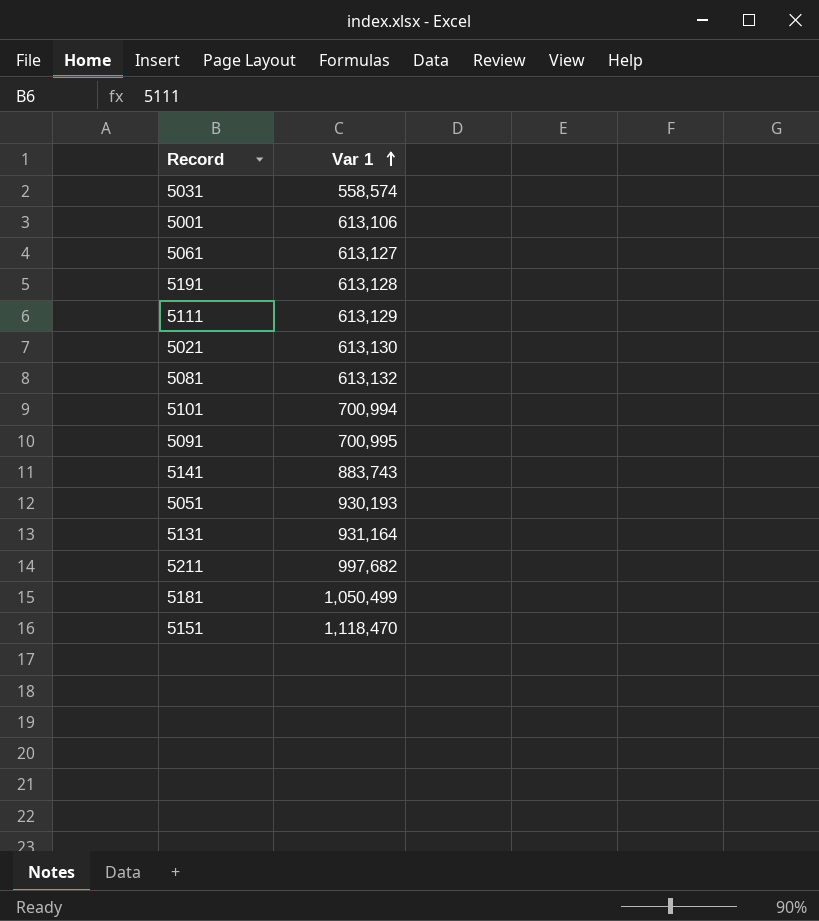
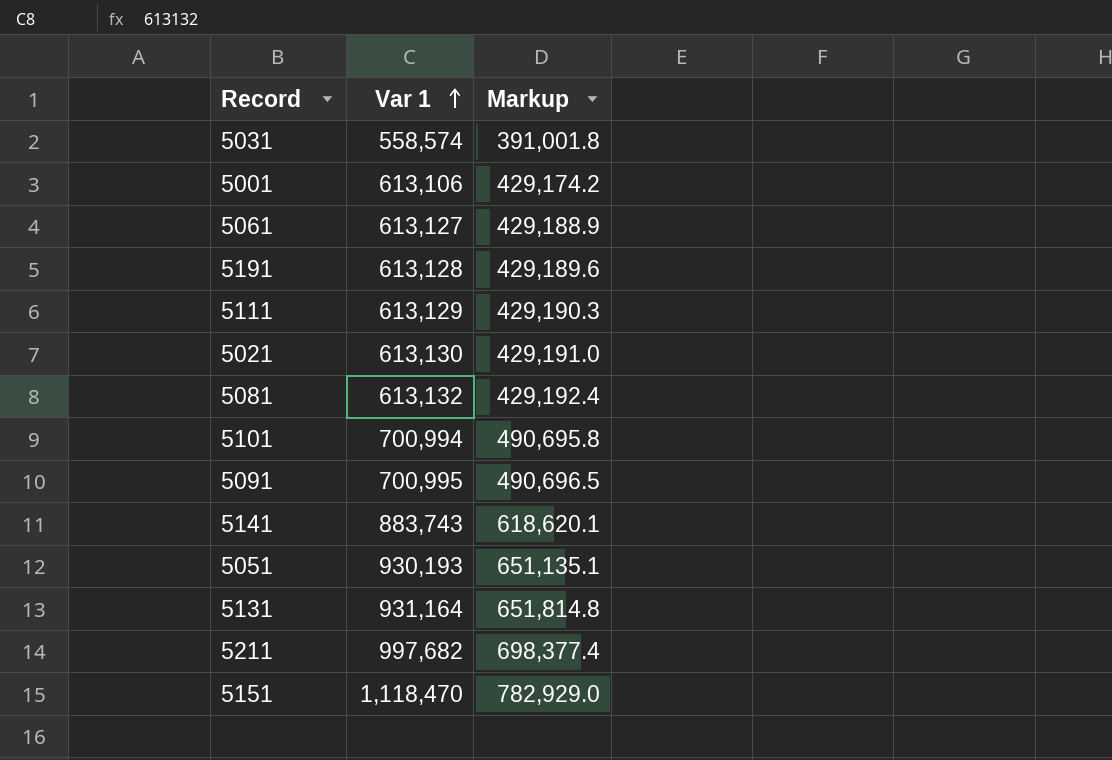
column Markup | formula: none -> [Var 1] * 0.7
row 5181: 1,050,499 -> none

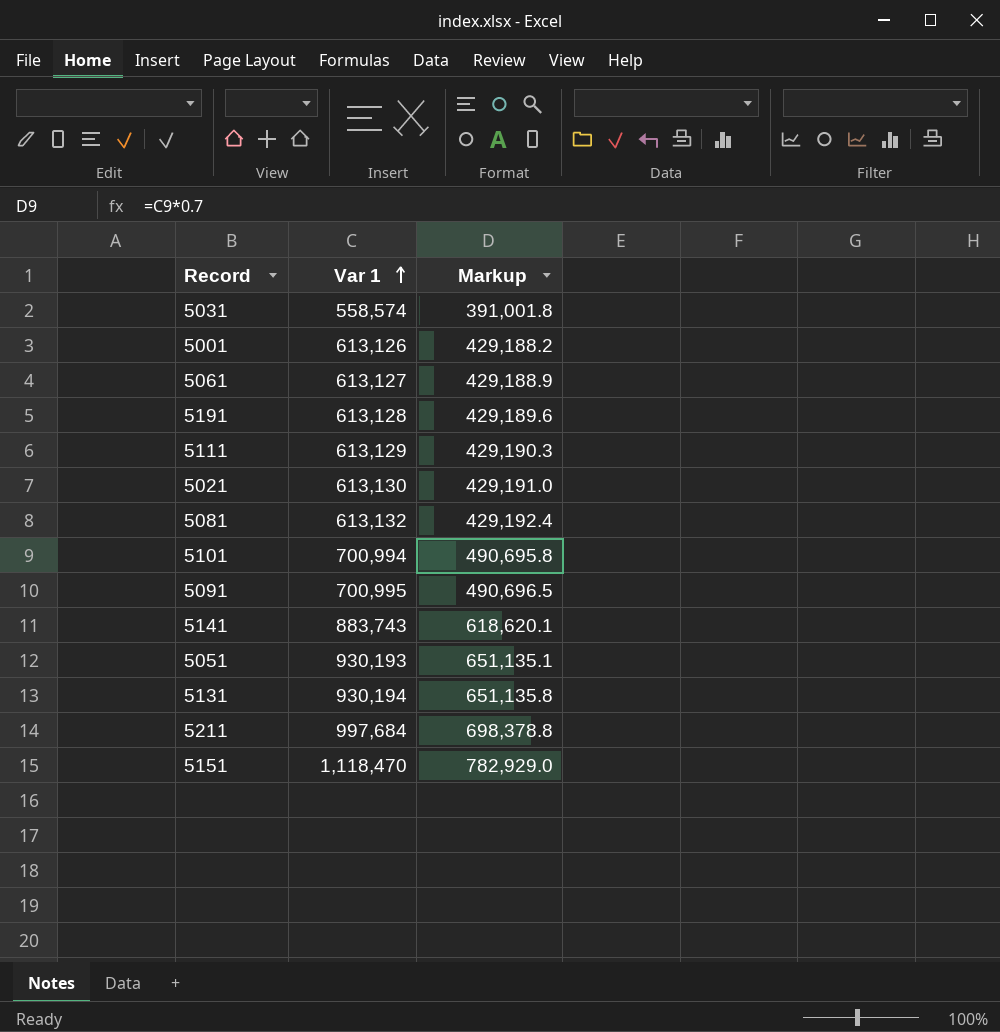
5001 | Var 1: 613,106 -> 613,126
5001 | Markup: 429,174.2 -> 429,188.2
5131 | Var 1: 931,164 -> 930,194
5131 | Markup: 651,814.8 -> 651,135.8
5211 | Var 1: 997,682 -> 997,684
5211 | Markup: 698,377.4 -> 698,378.8

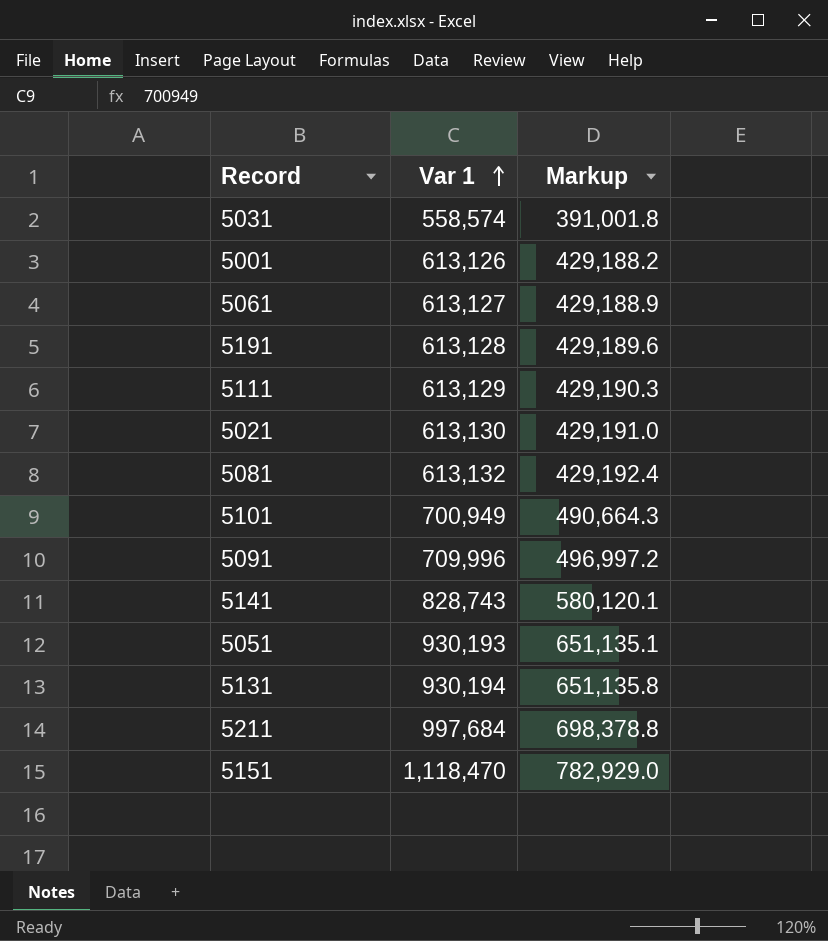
5101 | Var 1: 700,994 -> 700,949
5101 | Markup: 490,695.8 -> 490,664.3
5091 | Var 1: 700,995 -> 709,996
5091 | Markup: 490,696.5 -> 496,997.2
5141 | Var 1: 883,743 -> 828,743
5141 | Markup: 618,620.1 -> 580,120.1

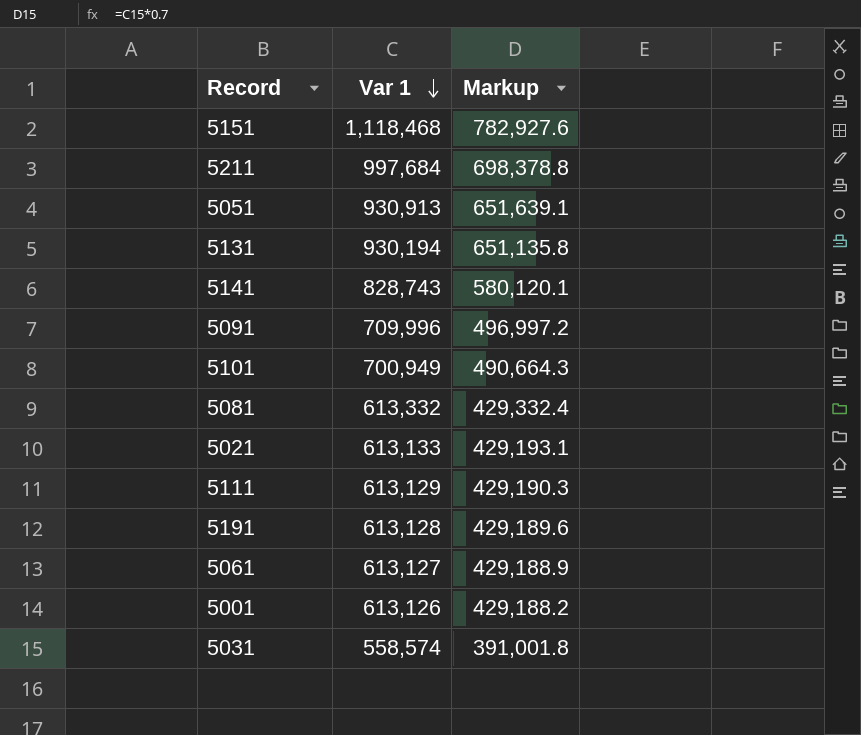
row order: Var 1 ascending -> Var 1 descending
5151 | Var 1: 1,118,470 -> 1,118,468
5151 | Markup: 782,929.0 -> 782,927.6
5051 | Var 1: 930,193 -> 930,913
5051 | Markup: 651,135.1 -> 651,639.1
5081 | Var 1: 613,132 -> 613,332
5081 | Markup: 429,192.4 -> 429,332.4
5021 | Var 1: 613,130 -> 613,133
5021 | Markup: 429,191.0 -> 429,193.1

